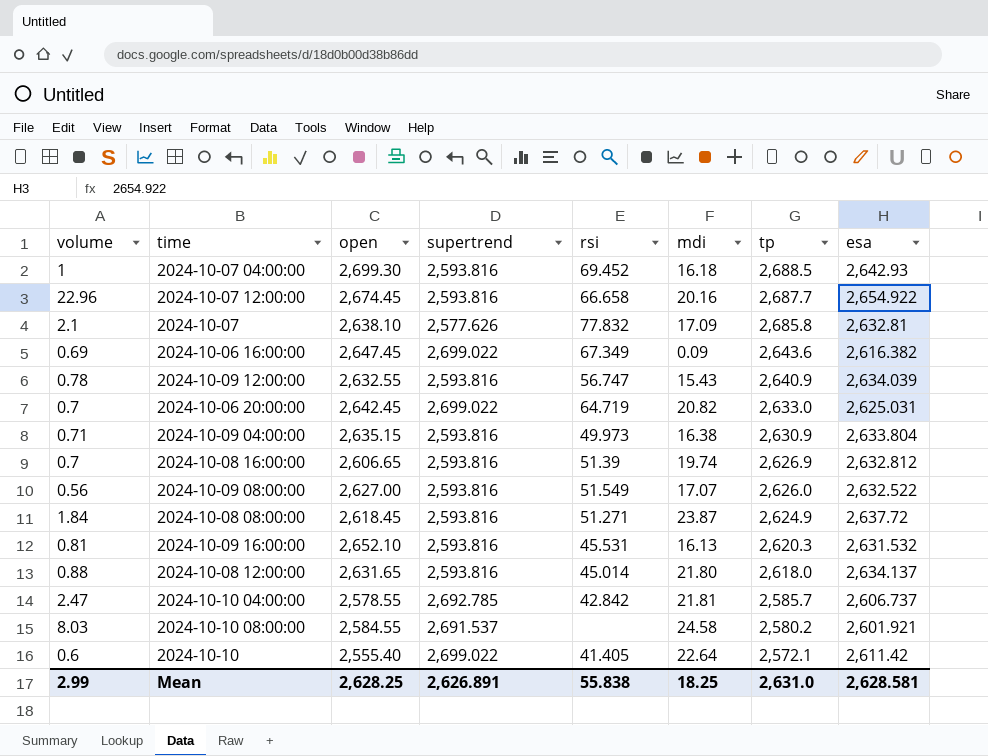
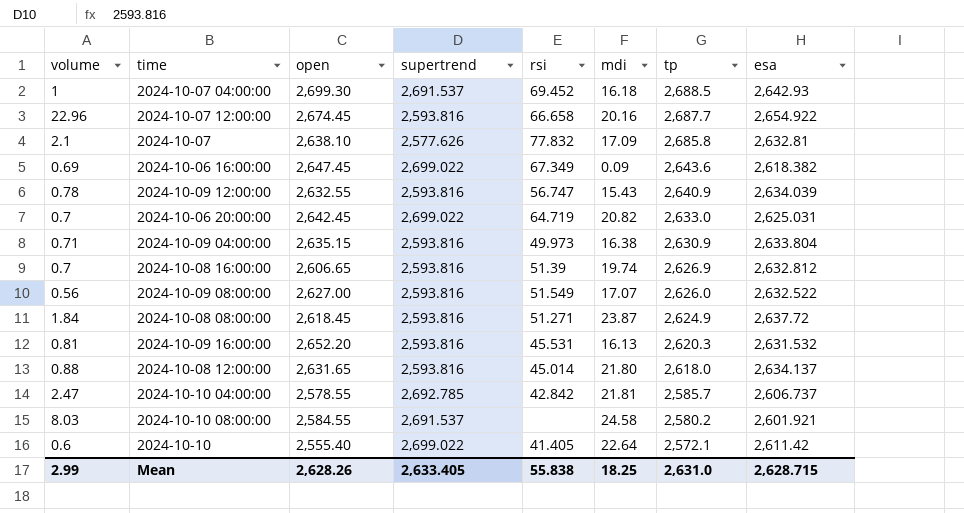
2024-10-07 04:00:00 | supertrend: 2,593.816 -> 2,691.537
2024-10-06 16:00:00 | esa: 2,616.382 -> 2,618.382
2024-10-09 16:00:00 | open: 2,652.10 -> 2,652.20
Mean | open: 2,628.25 -> 2,628.26
Mean | supertrend: 2,626.891 -> 2,633.405
Mean | esa: 2,628.581 -> 2,628.715

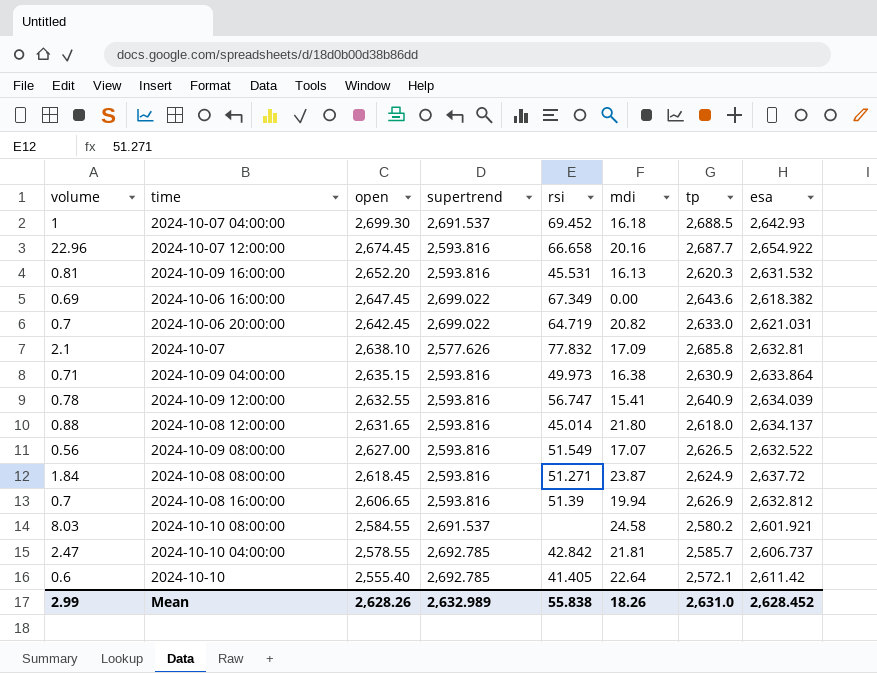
row order: tp descending -> open descending
2024-10-06 16:00:00 | mdi: 0.09 -> 0.00
2024-10-06 20:00:00 | esa: 2,625.031 -> 2,621.031
2024-10-09 04:00:00 | esa: 2,633.804 -> 2,633.864
2024-10-09 12:00:00 | mdi: 15.43 -> 15.41
2024-10-09 08:00:00 | tp: 2,626.0 -> 2,626.5
2024-10-08 16:00:00 | mdi: 19.74 -> 19.94
2024-10-10 | supertrend: 2,699.022 -> 2,692.785
Mean | supertrend: 2,633.405 -> 2,632.989
Mean | mdi: 18.25 -> 18.26
Mean | esa: 2,628.715 -> 2,628.452

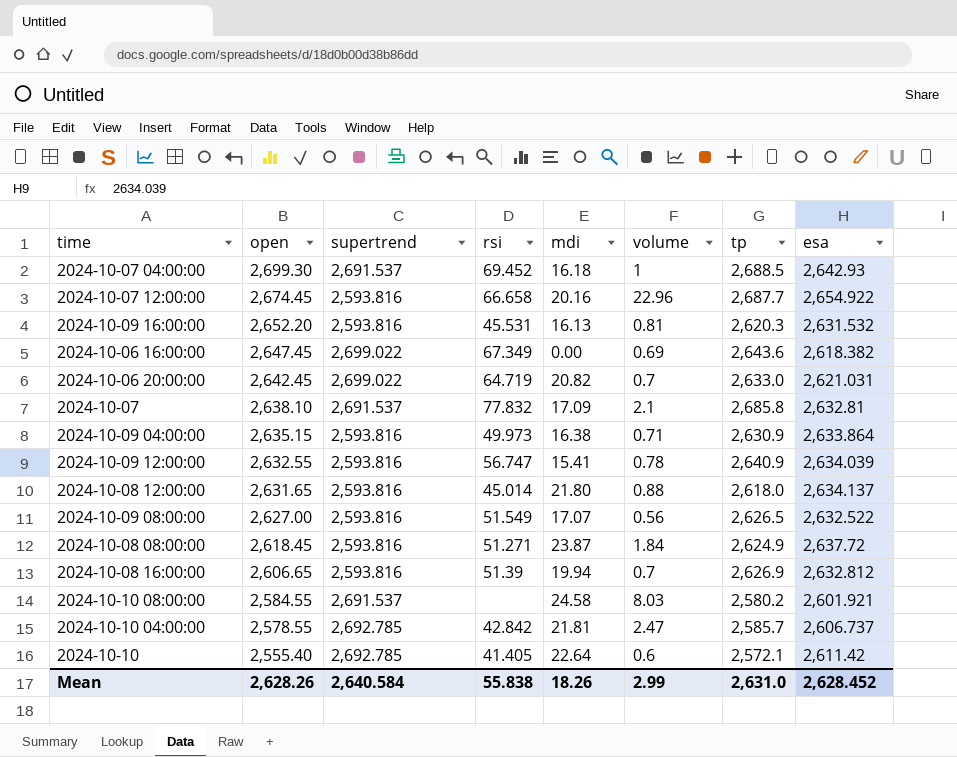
column volume | position: 1 -> 6
2024-10-07 | supertrend: 2,577.626 -> 2,691.537
Mean | supertrend: 2,632.989 -> 2,640.584

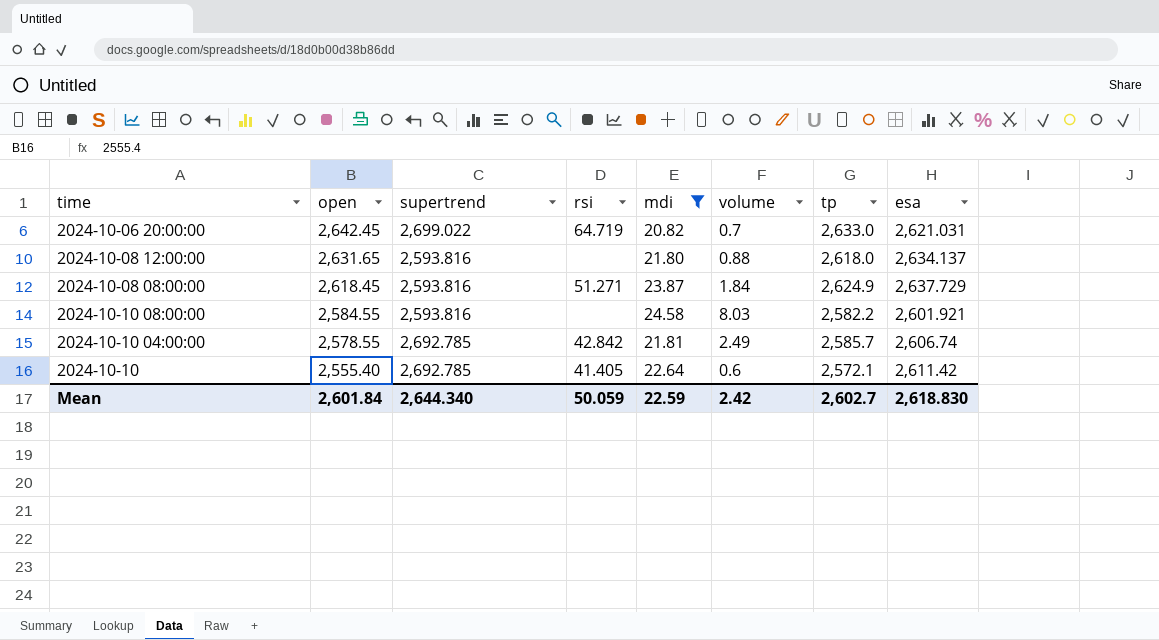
filter: none -> mdi >= 20.82
2024-10-08 12:00:00 | rsi: 45.014 -> none
2024-10-08 08:00:00 | esa: 2,637.72 -> 2,637.729
2024-10-10 08:00:00 | supertrend: 2,691.537 -> 2,593.816
2024-10-10 08:00:00 | tp: 2,580.2 -> 2,582.2
2024-10-10 04:00:00 | volume: 2.47 -> 2.49
2024-10-10 04:00:00 | esa: 2,606.737 -> 2,606.74
Mean | open: 2,628.26 -> 2,601.84
Mean | supertrend: 2,640.584 -> 2,644.340
Mean | rsi: 55.838 -> 50.059
Mean | mdi: 18.26 -> 22.59
Mean | volume: 2.99 -> 2.42
Mean | tp: 2,631.0 -> 2,602.7
Mean | esa: 2,628.452 -> 2,618.830

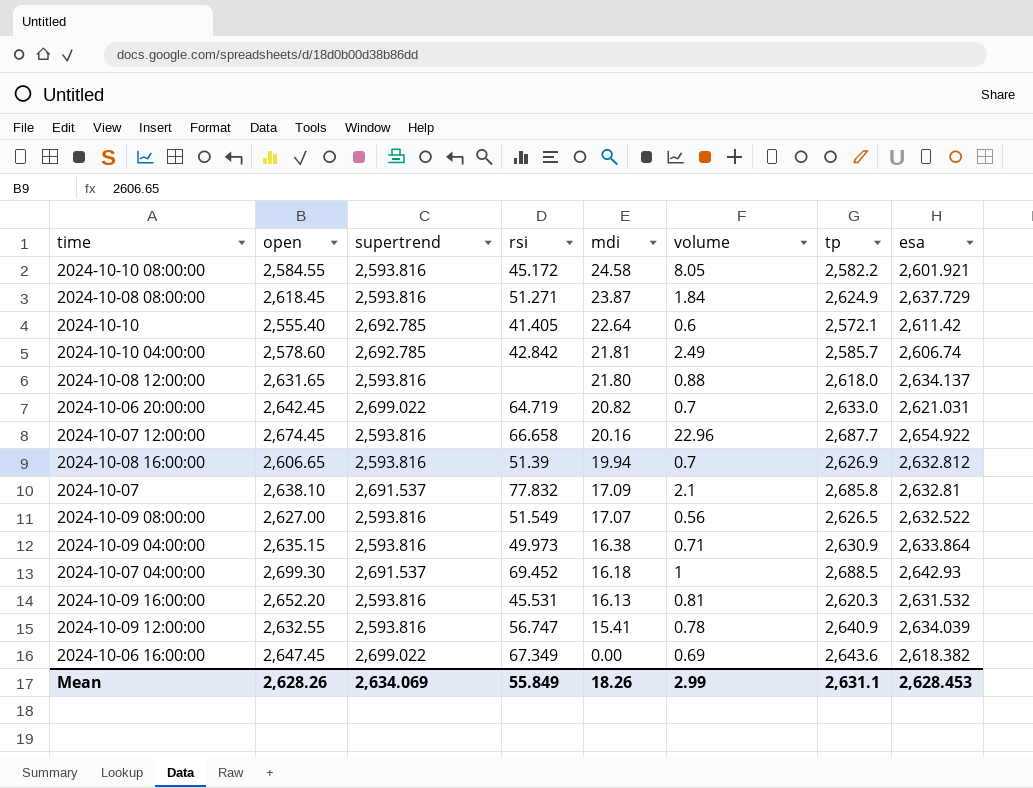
filter: mdi >= 20.82 -> none
row order: open descending -> mdi descending
2024-10-10 08:00:00 | rsi: none -> 45.172
2024-10-10 08:00:00 | volume: 8.03 -> 8.05
2024-10-10 04:00:00 | open: 2,578.55 -> 2,578.60
Mean | open: 2,601.84 -> 2,628.26
Mean | supertrend: 2,644.340 -> 2,634.069
Mean | rsi: 50.059 -> 55.849
Mean | mdi: 22.59 -> 18.26
Mean | volume: 2.42 -> 2.99
Mean | tp: 2,602.7 -> 2,631.1
Mean | esa: 2,618.830 -> 2,628.453

